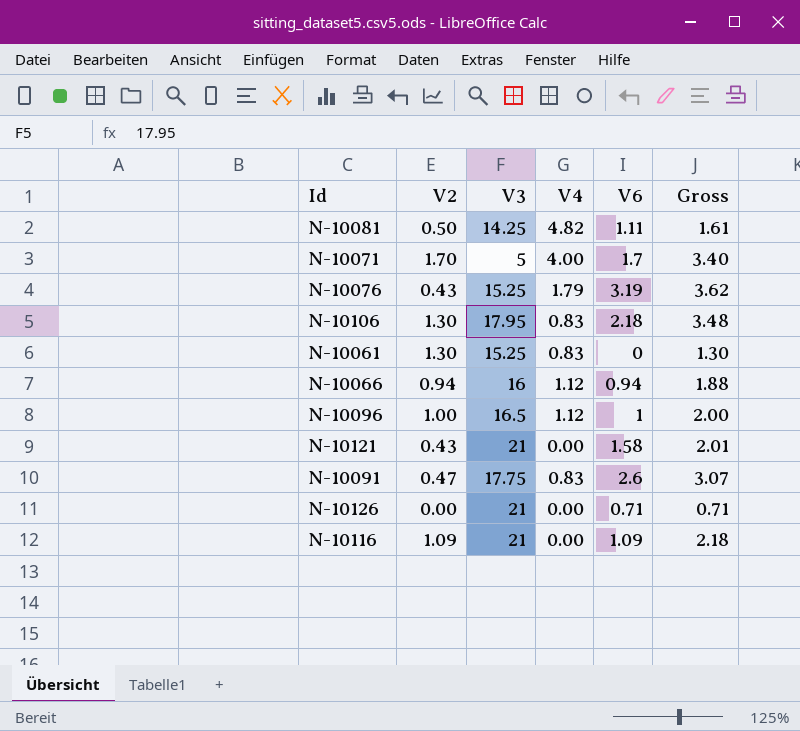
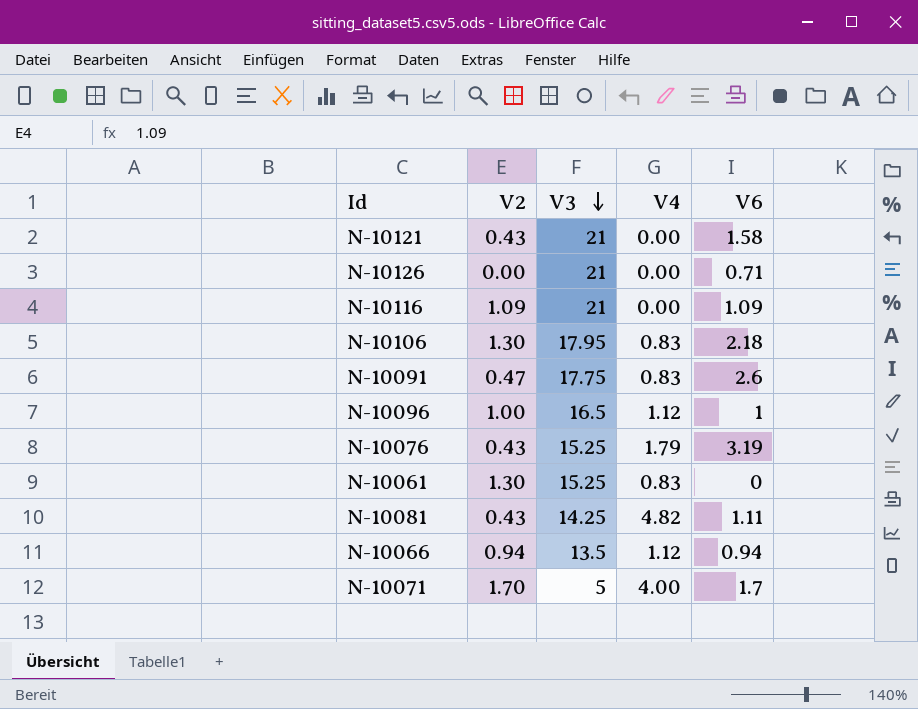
row order: none -> V3 descending
column Gross | formula: [V2] + [V6] -> none
N-10081 | V2: 0.50 -> 0.43
N-10066 | V3: 16 -> 13.5

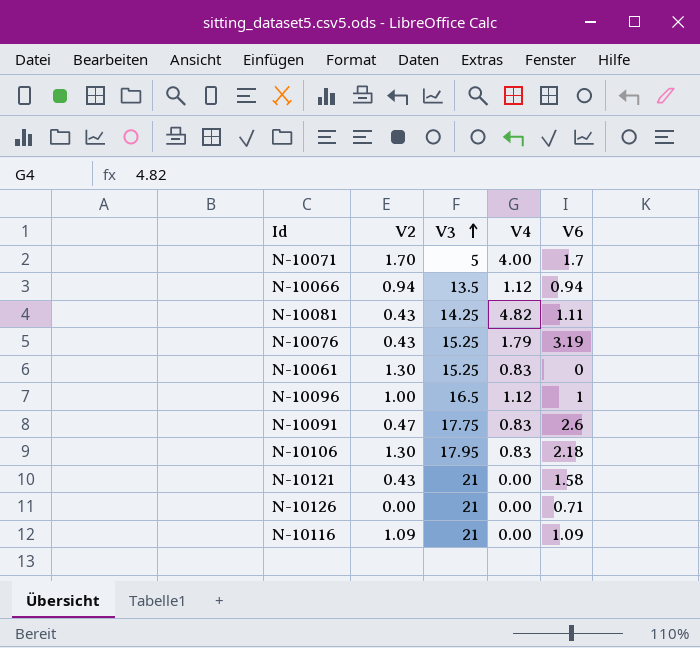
row order: V3 descending -> V3 ascending

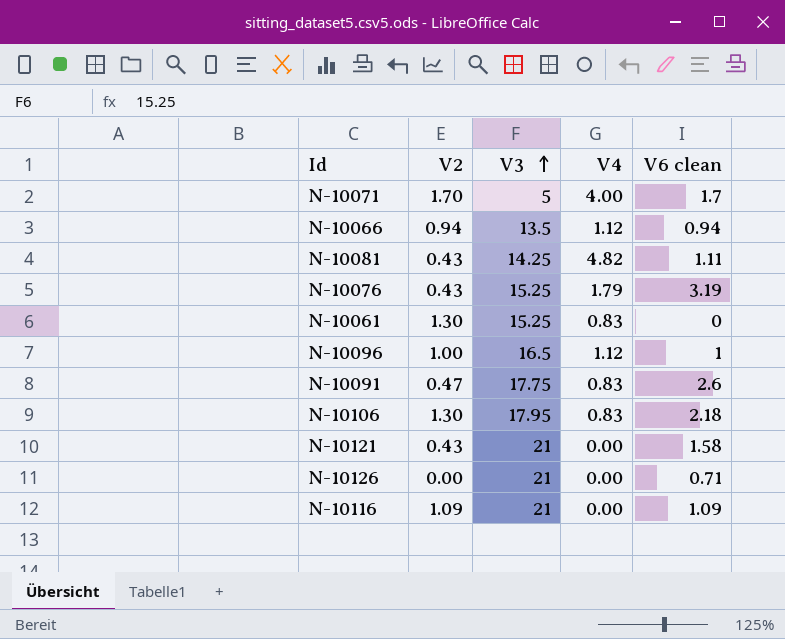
column name: V6 -> V6 clean

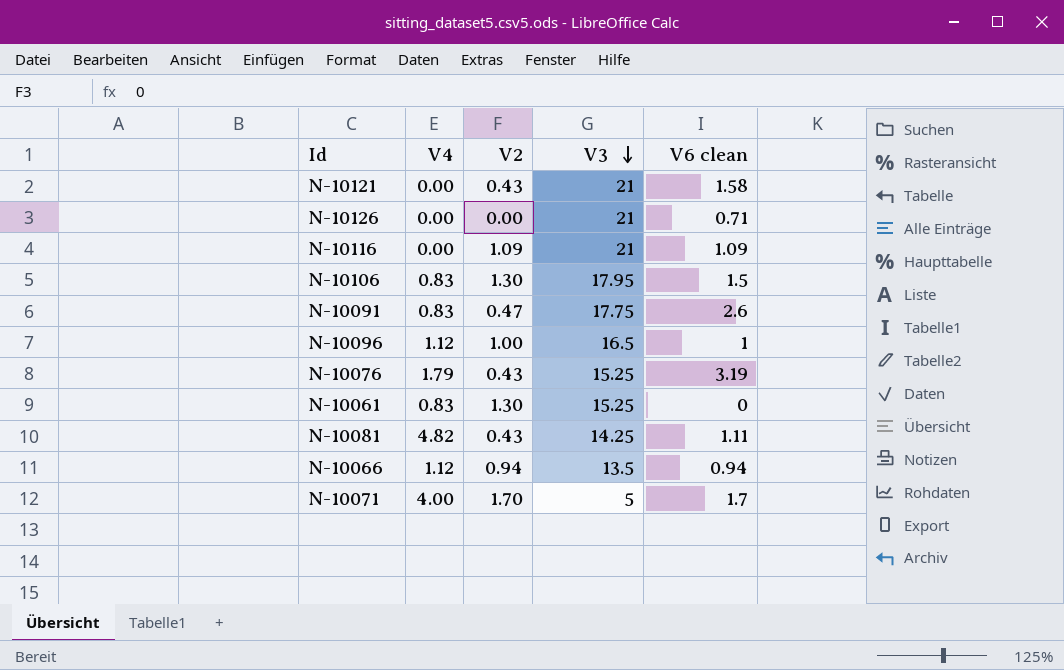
row order: V3 ascending -> V3 descending
column V4 | position: 4 -> 2
N-10106 | V6 clean: 2.18 -> 1.5

